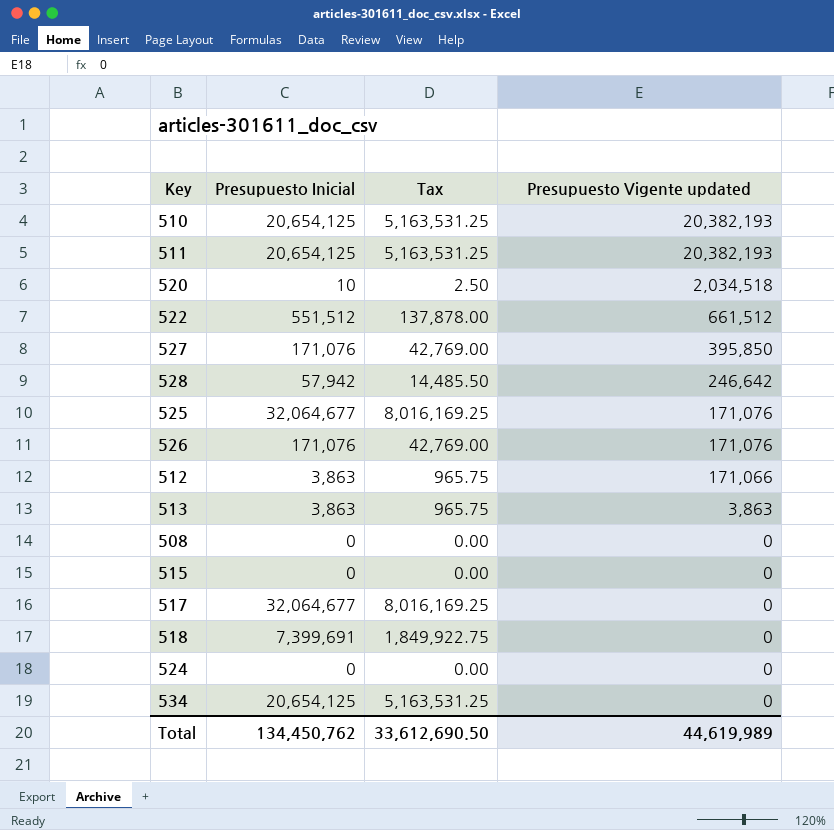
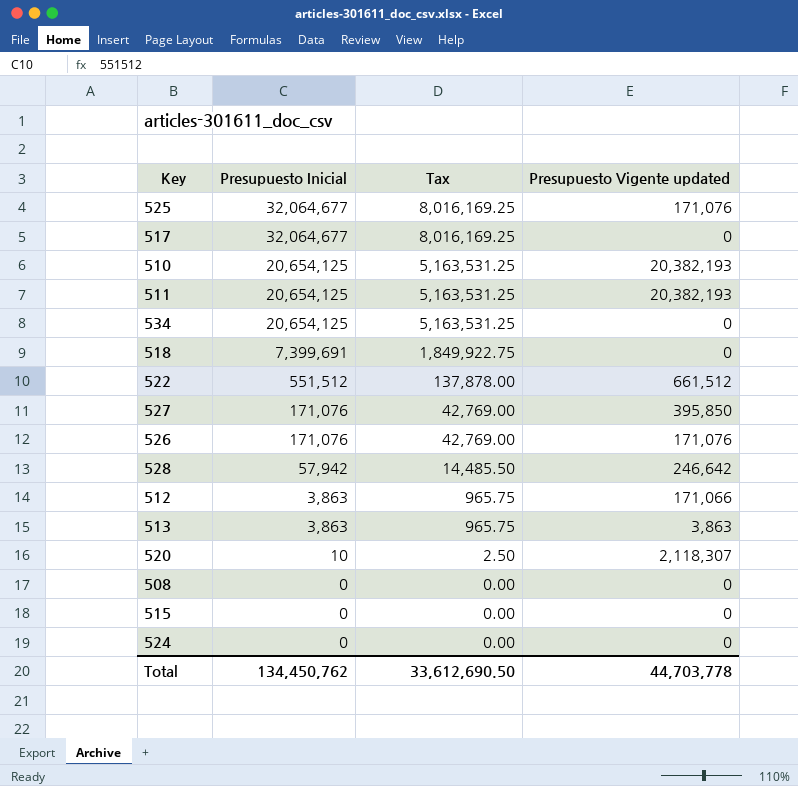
row order: Presupuesto Vigente updated descending -> Presupuesto Inicial descending
520 | Presupuesto Vigente updated: 2,034,518 -> 2,118,307
Total | Presupuesto Vigente updated: 44,619,989 -> 44,703,778

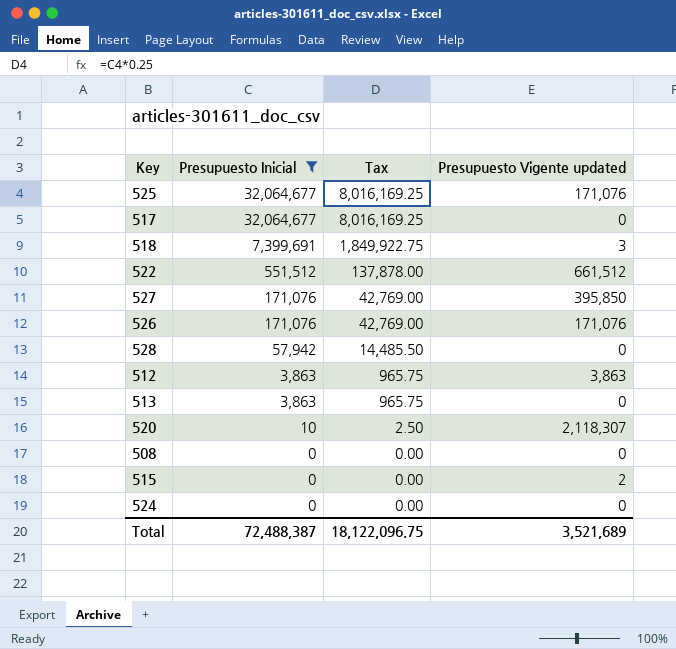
filter: none -> Presupuesto Inicial != 20,654,125
518 | Presupuesto Vigente updated: 0 -> 3
528 | Presupuesto Vigente updated: 246,642 -> 0
512 | Presupuesto Vigente updated: 171,066 -> 3,863
513 | Presupuesto Vigente updated: 3,863 -> 0
515 | Presupuesto Vigente updated: 0 -> 2
Total | Presupuesto Inicial: 134,450,762 -> 72,488,387
Total | Tax: 33,612,690.50 -> 18,122,096.75
Total | Presupuesto Vigente updated: 44,703,778 -> 3,521,689

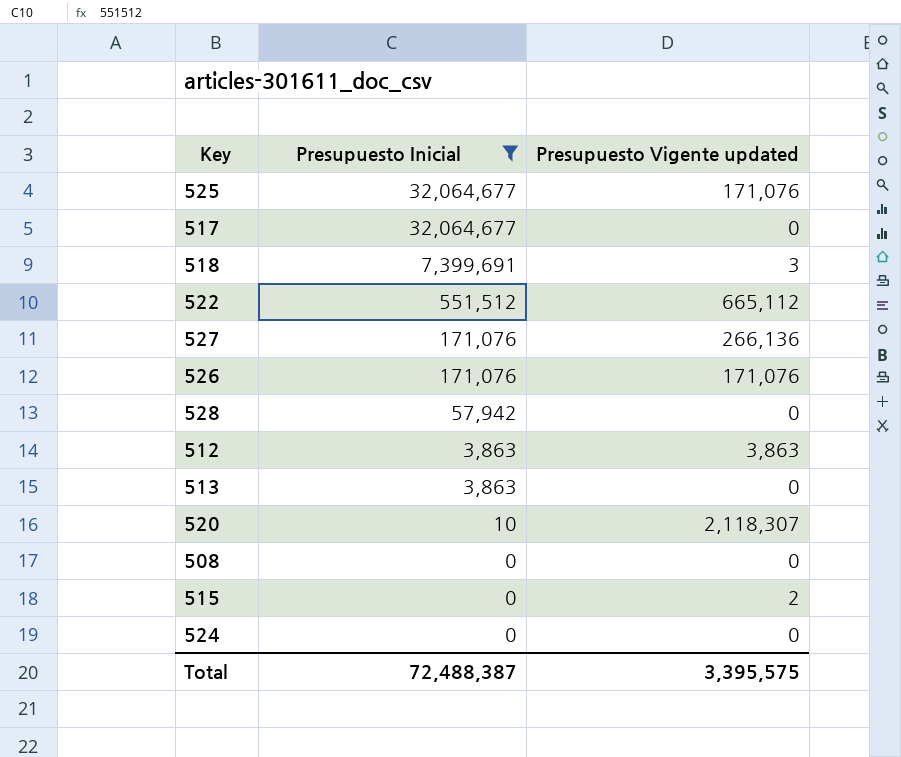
column Tax | formula: [Presupuesto Inicial] * 0.25 -> none
522 | Presupuesto Vigente updated: 661,512 -> 665,112
527 | Presupuesto Vigente updated: 395,850 -> 266,136
Total | Presupuesto Vigente updated: 3,521,689 -> 3,395,575

